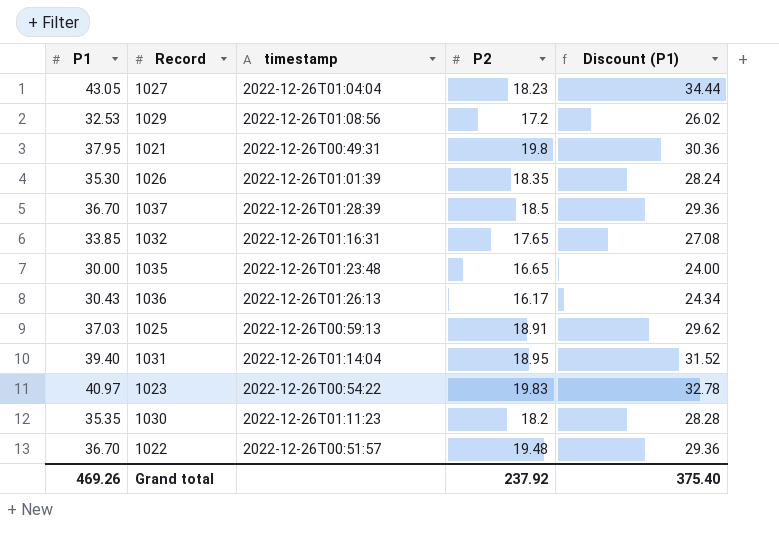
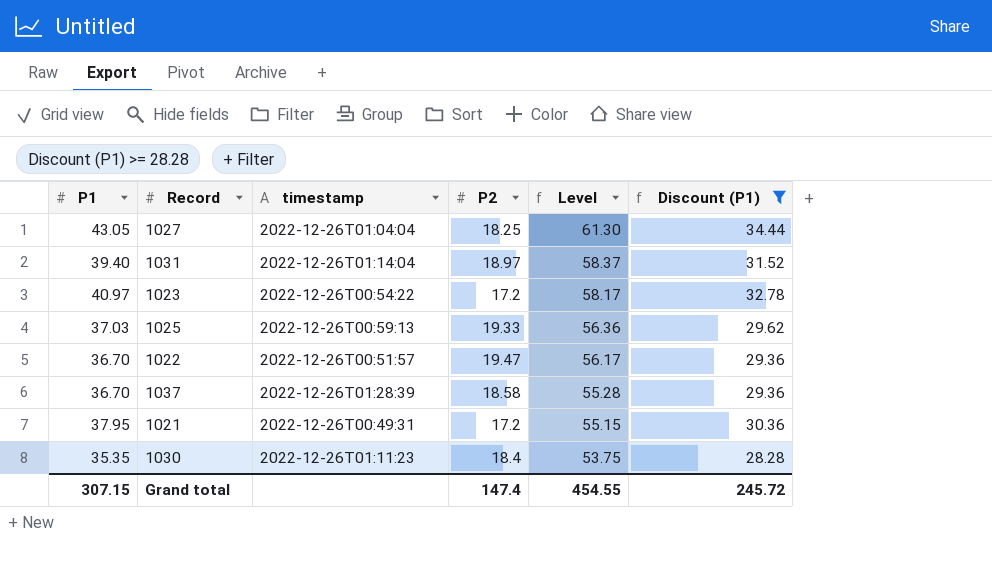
filter: none -> Discount (P1) >= 28.28
row order: none -> Level descending
column Level | formula: none -> [P1] + [P2]
1027 | P2: 18.23 -> 18.25
1031 | P2: 18.95 -> 18.97
1023 | P2: 19.83 -> 17.2
1025 | P2: 18.91 -> 19.33
1022 | P2: 19.48 -> 19.47
1037 | P2: 18.5 -> 18.58
1021 | P2: 19.8 -> 17.2
1030 | P2: 18.2 -> 18.4
Grand total | P1: 469.26 -> 307.15
Grand total | P2: 237.92 -> 147.4
Grand total | Discount (P1): 375.40 -> 245.72

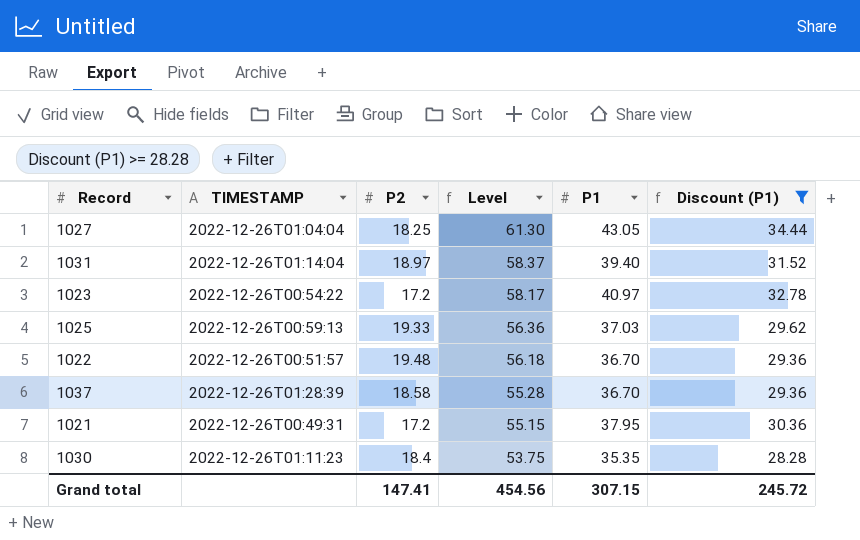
column name: timestamp -> TIMESTAMP
column P1 | position: 1 -> 5
1022 | P2: 19.47 -> 19.48
1022 | Level: 56.17 -> 56.18
Grand total | P2: 147.4 -> 147.41
Grand total | Level: 454.55 -> 454.56

